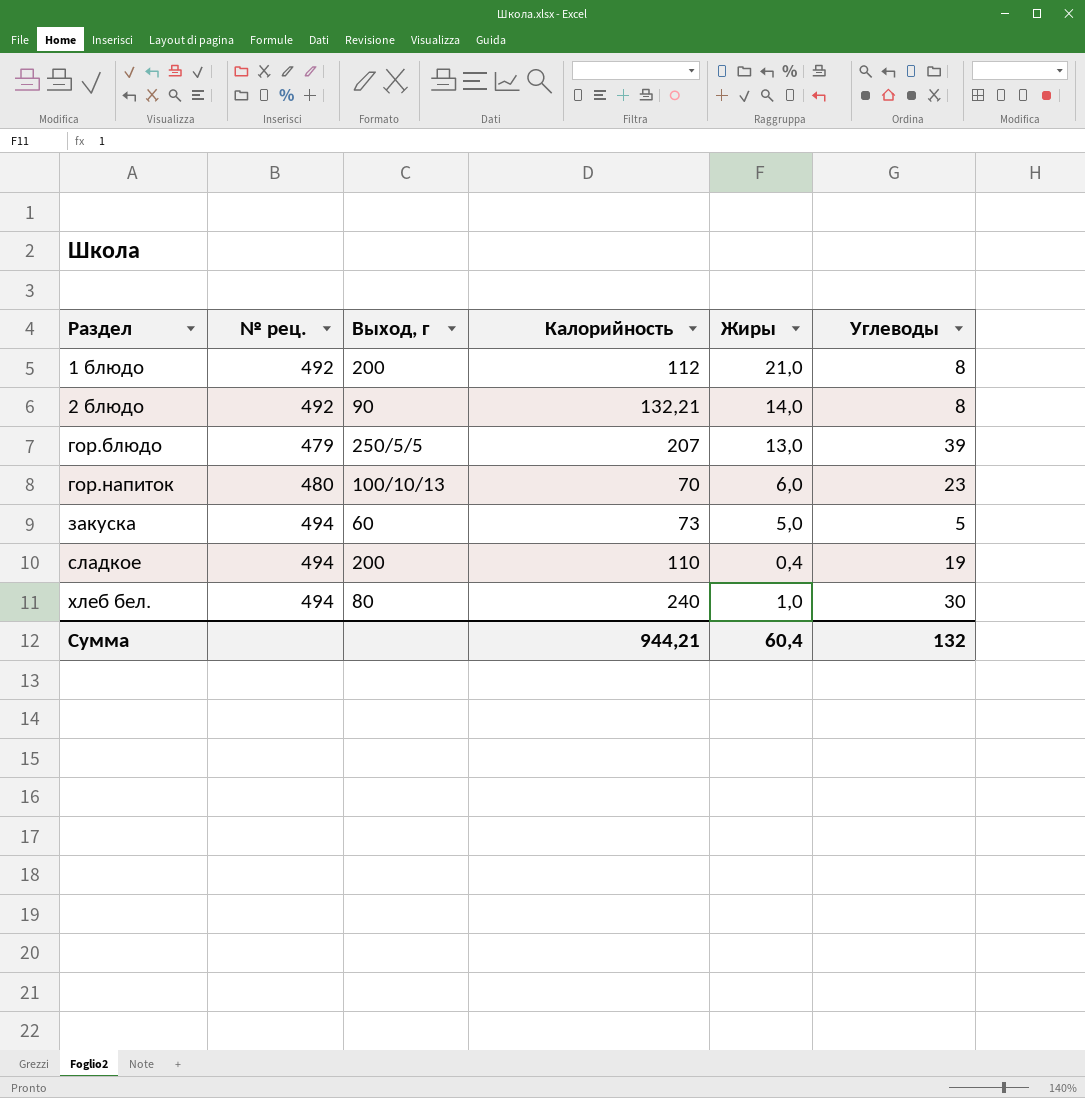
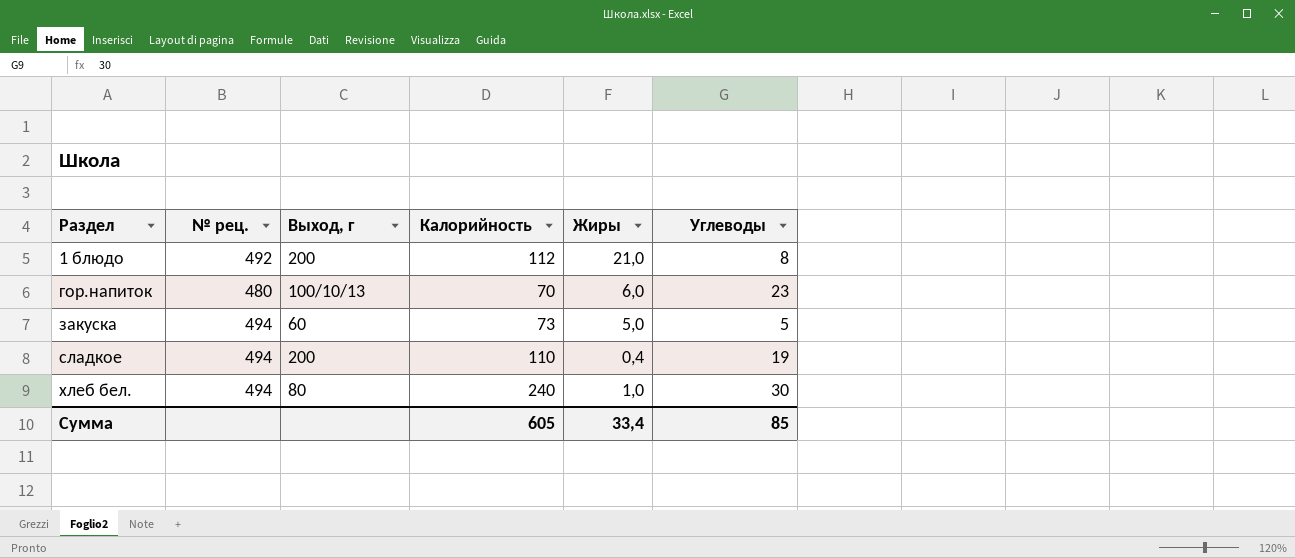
row 2 блюдо: 492 | 90 | 132,21 | 14,0 | 8 -> none
row гор.блюдо: 479 | 250/5/5 | 207 | 13,0 | 39 -> none
Сумма | Калорийность: 944,21 -> 605
Сумма | Жиры: 60,4 -> 33,4
Сумма | Углеводы: 132 -> 85

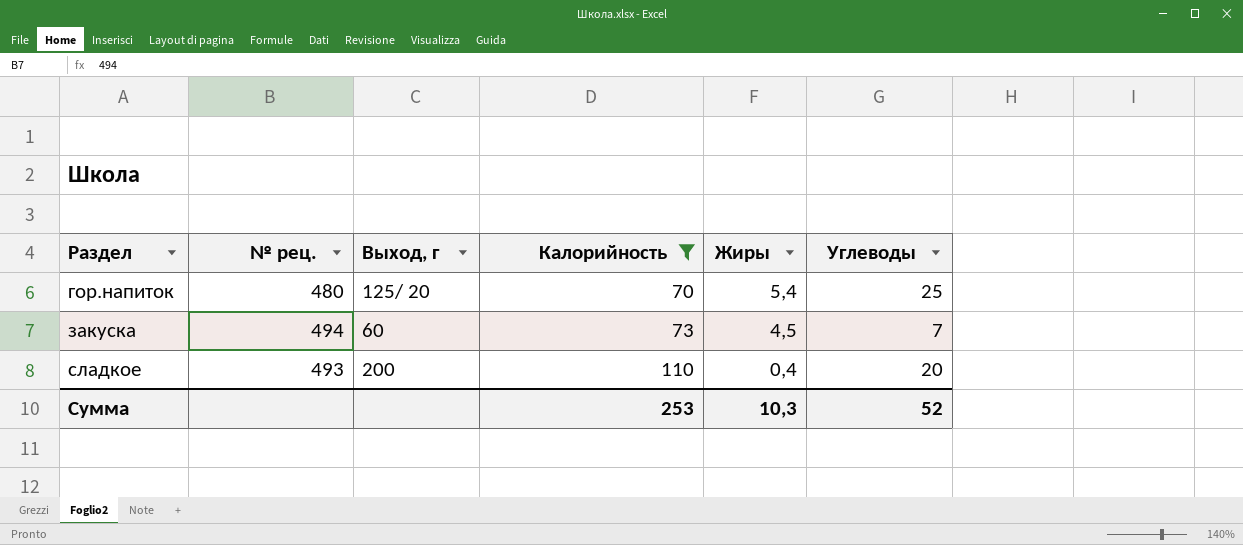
filter: none -> Калорийность <= 110
гор.напиток | Выход, г: 100/10/13 -> 125/ 20
гор.напиток | Жиры: 6,0 -> 5,4
гор.напиток | Углеводы: 23 -> 25
закуска | Жиры: 5,0 -> 4,5
закуска | Углеводы: 5 -> 7
сладкое | № рец.: 494 -> 493
сладкое | Углеводы: 19 -> 20
Сумма | Калорийность: 605 -> 253
Сумма | Жиры: 33,4 -> 10,3
Сумма | Углеводы: 85 -> 52

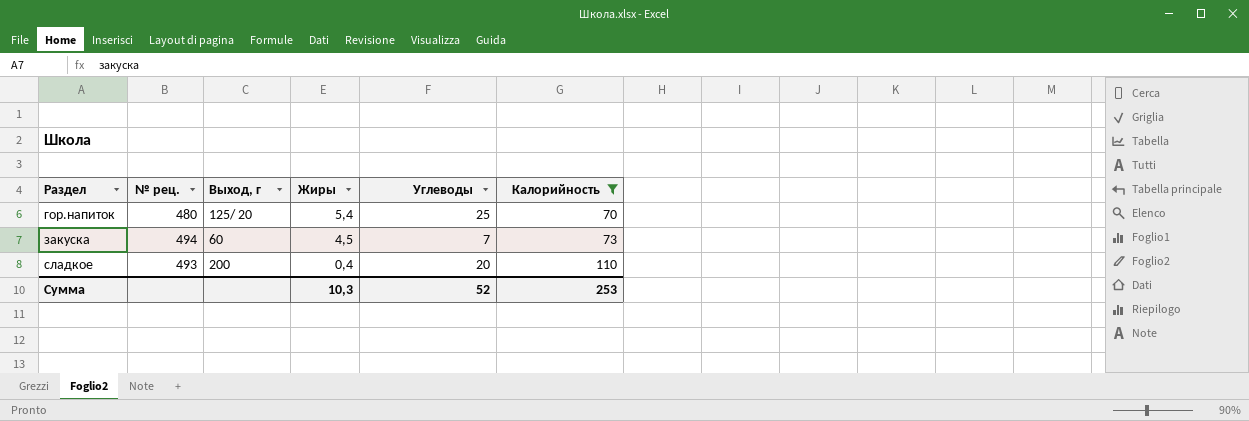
column Калорийность | position: 4 -> 6

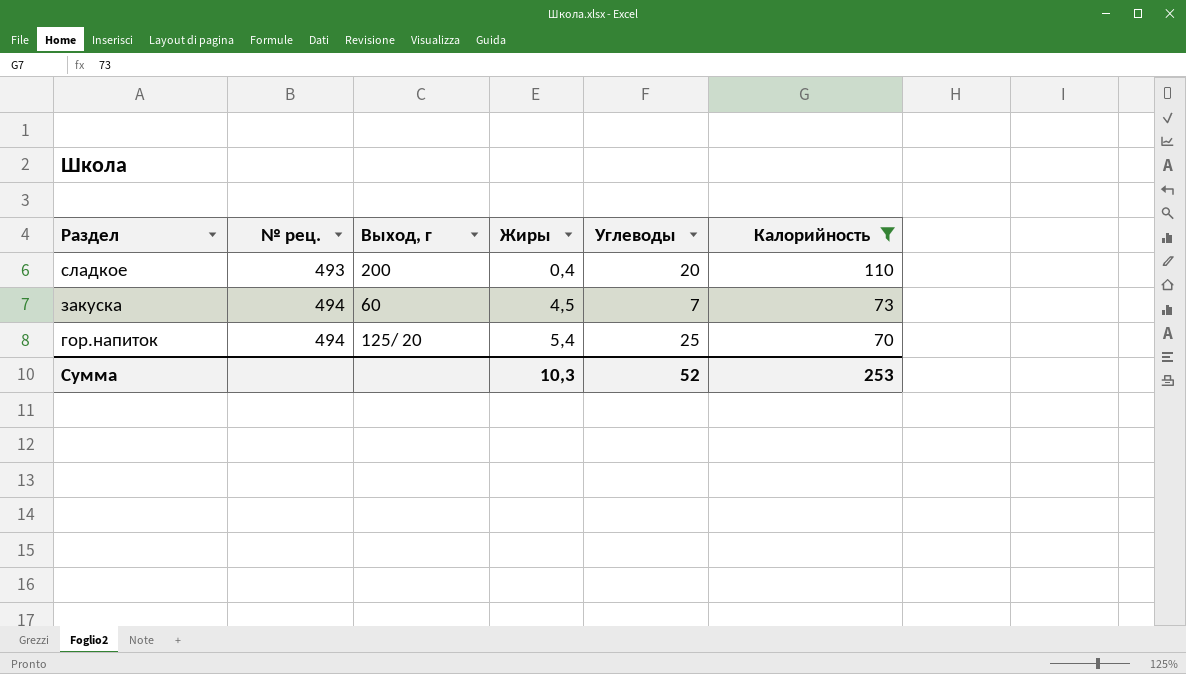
row order: Раздел ascending -> Раздел descending
гор.напиток | № рец.: 480 -> 494

